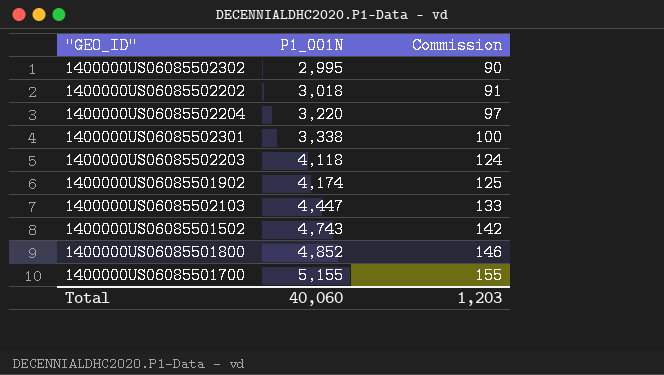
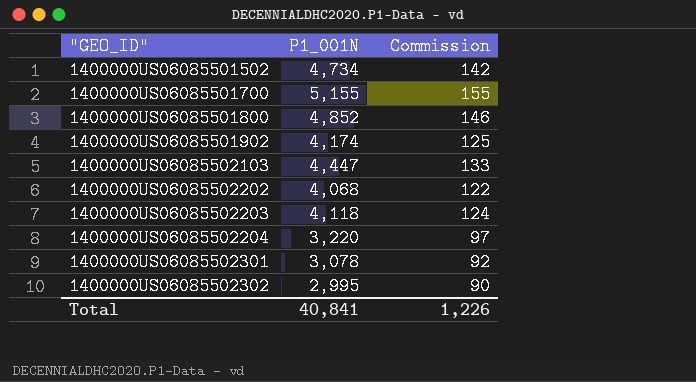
row order: P1_001N ascending -> "GEO_ID" ascending
1400000US06085501502 | P1_001N: 4,743 -> 4,734
1400000US06085502202 | P1_001N: 3,018 -> 4,068
1400000US06085502202 | Commission: 91 -> 122
1400000US06085502301 | P1_001N: 3,338 -> 3,078
1400000US06085502301 | Commission: 100 -> 92
Total | P1_001N: 40,060 -> 40,841
Total | Commission: 1,203 -> 1,226

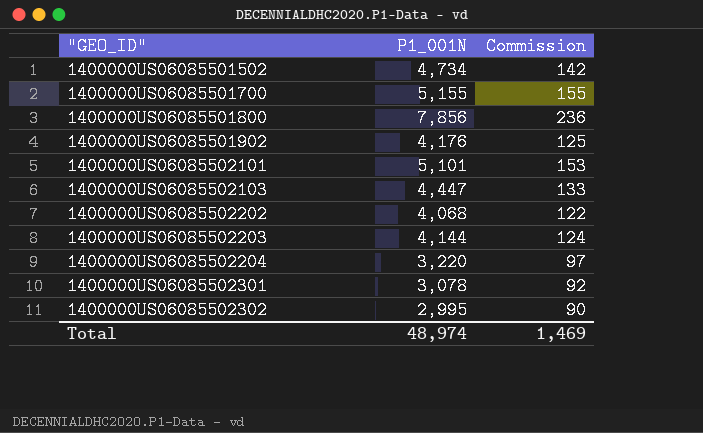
1400000US06085501800 | P1_001N: 4,852 -> 7,856
1400000US06085501800 | Commission: 146 -> 236
1400000US06085501902 | P1_001N: 4,174 -> 4,176
row 1400000US06085502101: none -> 5,101 | 153
1400000US06085502203 | P1_001N: 4,118 -> 4,144
Total | P1_001N: 40,841 -> 48,974
Total | Commission: 1,226 -> 1,469

